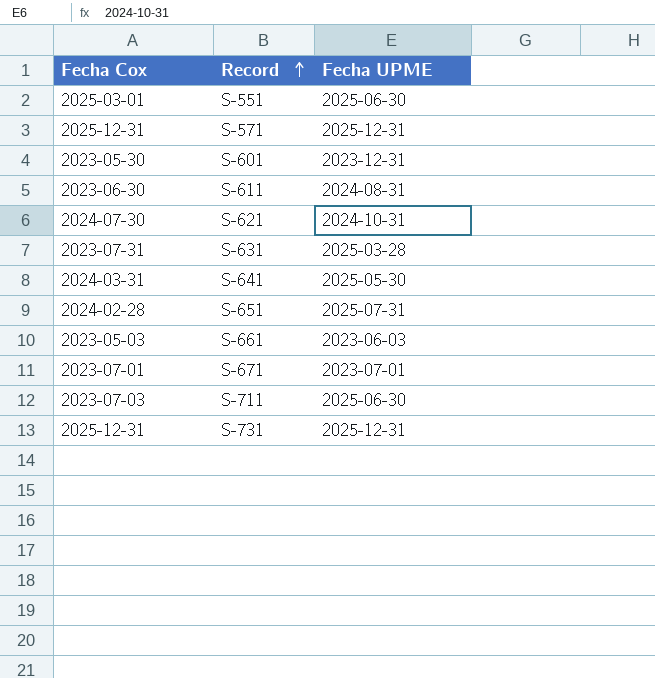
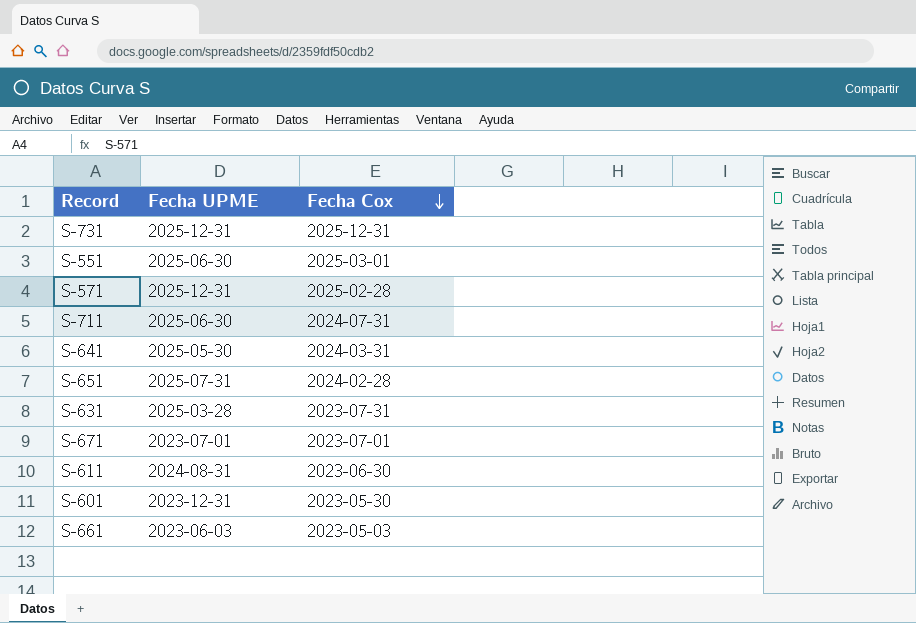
row order: Record ascending -> Fecha Cox descending
column Fecha Cox | position: 1 -> 3
row S-621: 2024-07-30 | 2024-10-31 -> none
S-571 | Fecha Cox: 2025-12-31 -> 2025-02-28
S-711 | Fecha Cox: 2023-07-03 -> 2024-07-31

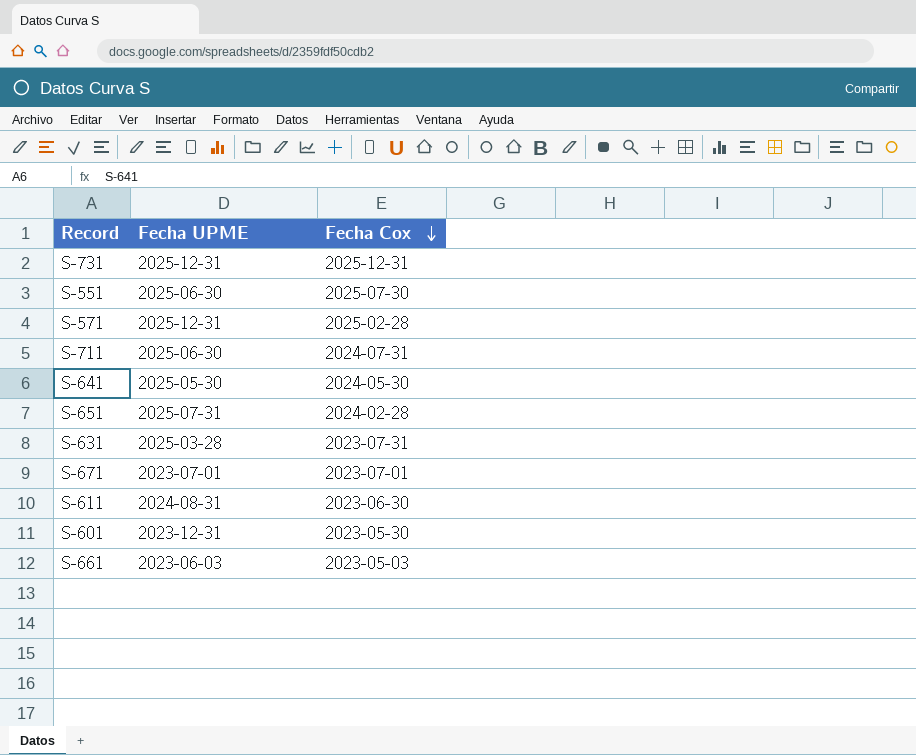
S-551 | Fecha Cox: 2025-03-01 -> 2025-07-30
S-641 | Fecha Cox: 2024-03-31 -> 2024-05-30

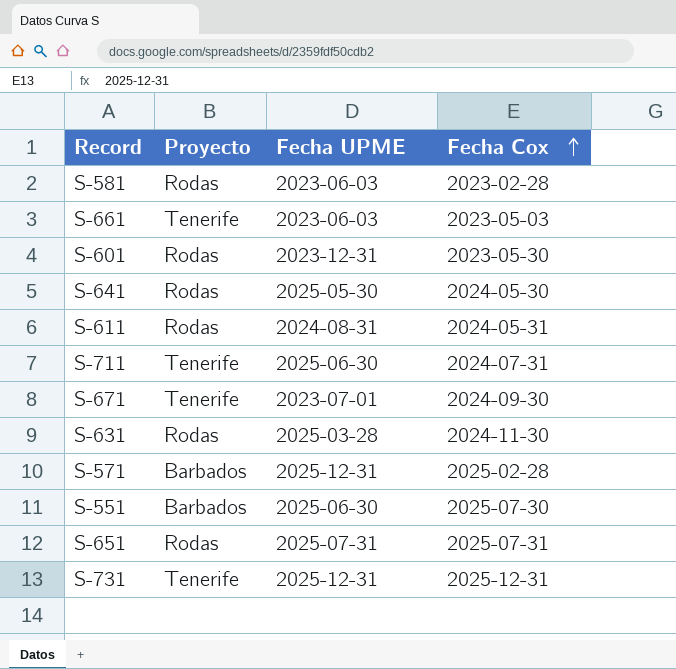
row order: Fecha Cox descending -> Fecha Cox ascending
column Proyecto | position: none -> 2
row S-581: none -> Rodas | 2023-06-03 | 2023-02-28
S-611 | Fecha Cox: 2023-06-30 -> 2024-05-31
S-671 | Fecha Cox: 2023-07-01 -> 2024-09-30
S-631 | Fecha Cox: 2023-07-31 -> 2024-11-30
S-651 | Fecha Cox: 2024-02-28 -> 2025-07-31

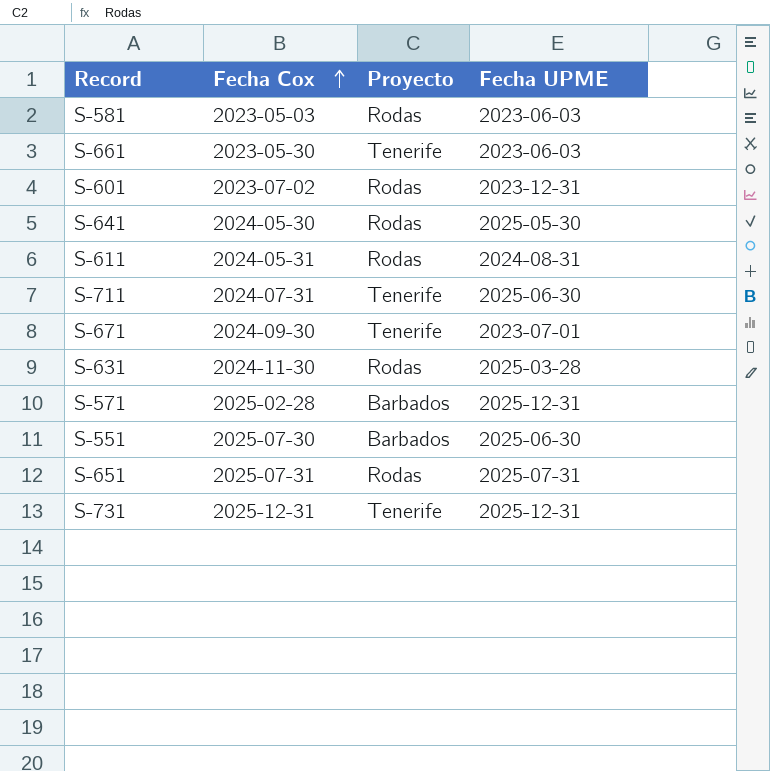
column Fecha Cox | position: 4 -> 2
S-581 | Fecha Cox: 2023-02-28 -> 2023-05-03
S-661 | Fecha Cox: 2023-05-03 -> 2023-05-30
S-601 | Fecha Cox: 2023-05-30 -> 2023-07-02

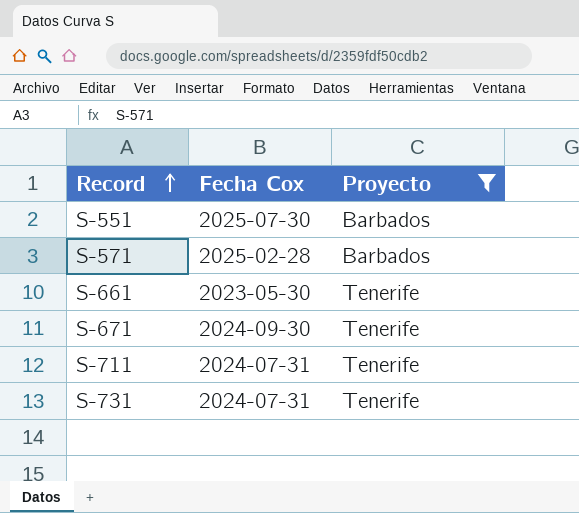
filter: none -> Proyecto != Rodas
row order: Fecha Cox ascending -> Record ascending
column Fecha UPME | position: 4 -> none
S-731 | Fecha Cox: 2025-12-31 -> 2024-07-31

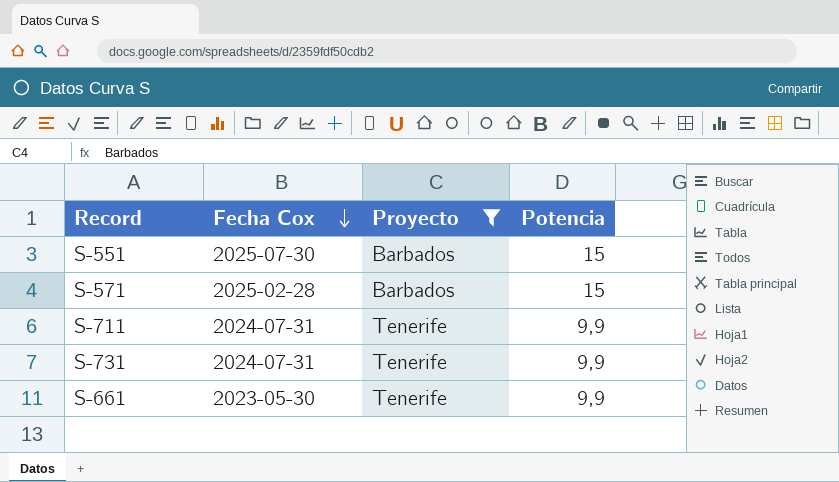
row order: Record ascending -> Fecha Cox descending
column Potencia | position: none -> 4
row S-671: 2024-09-30 | Tenerife -> none

